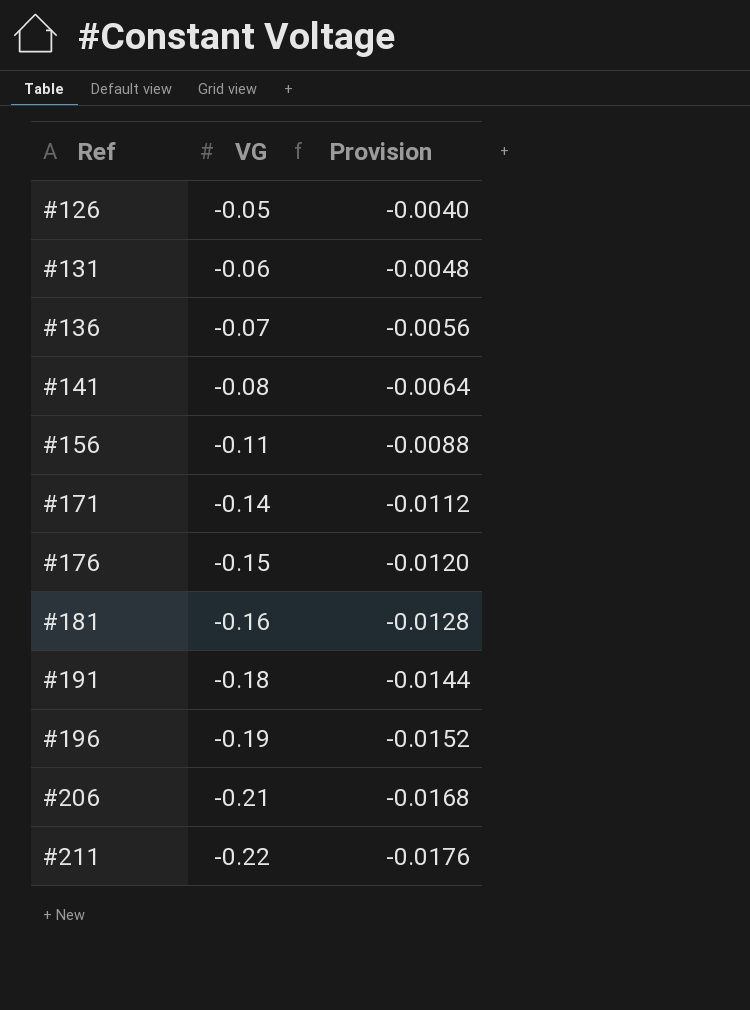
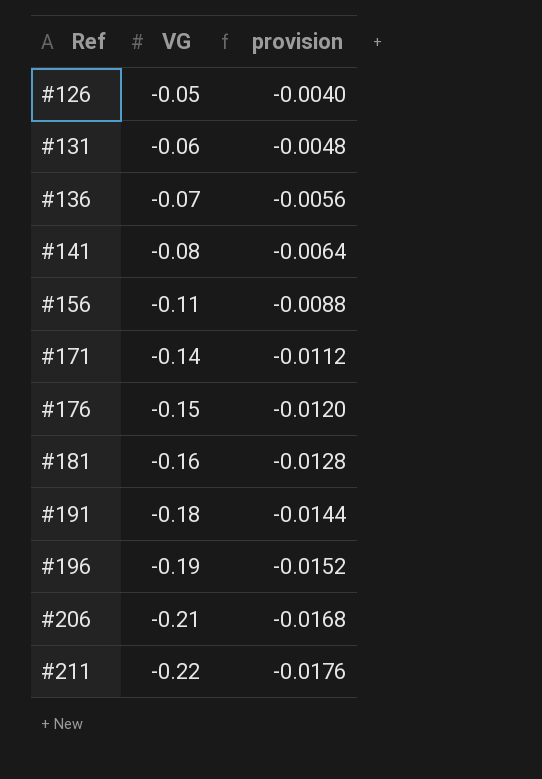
column name: Provision -> provision

